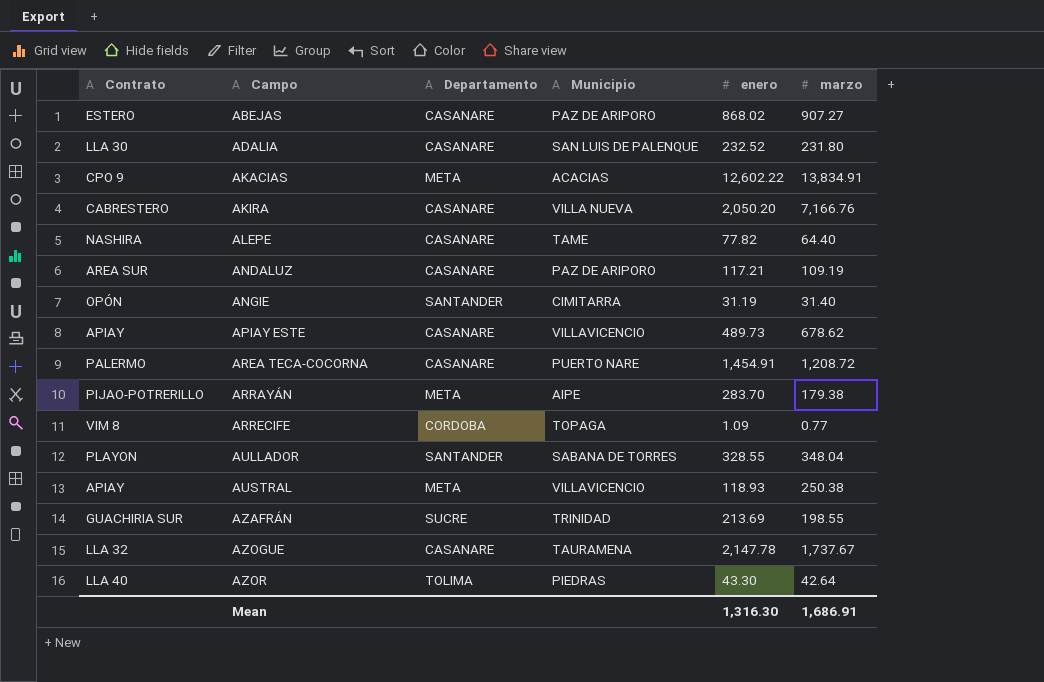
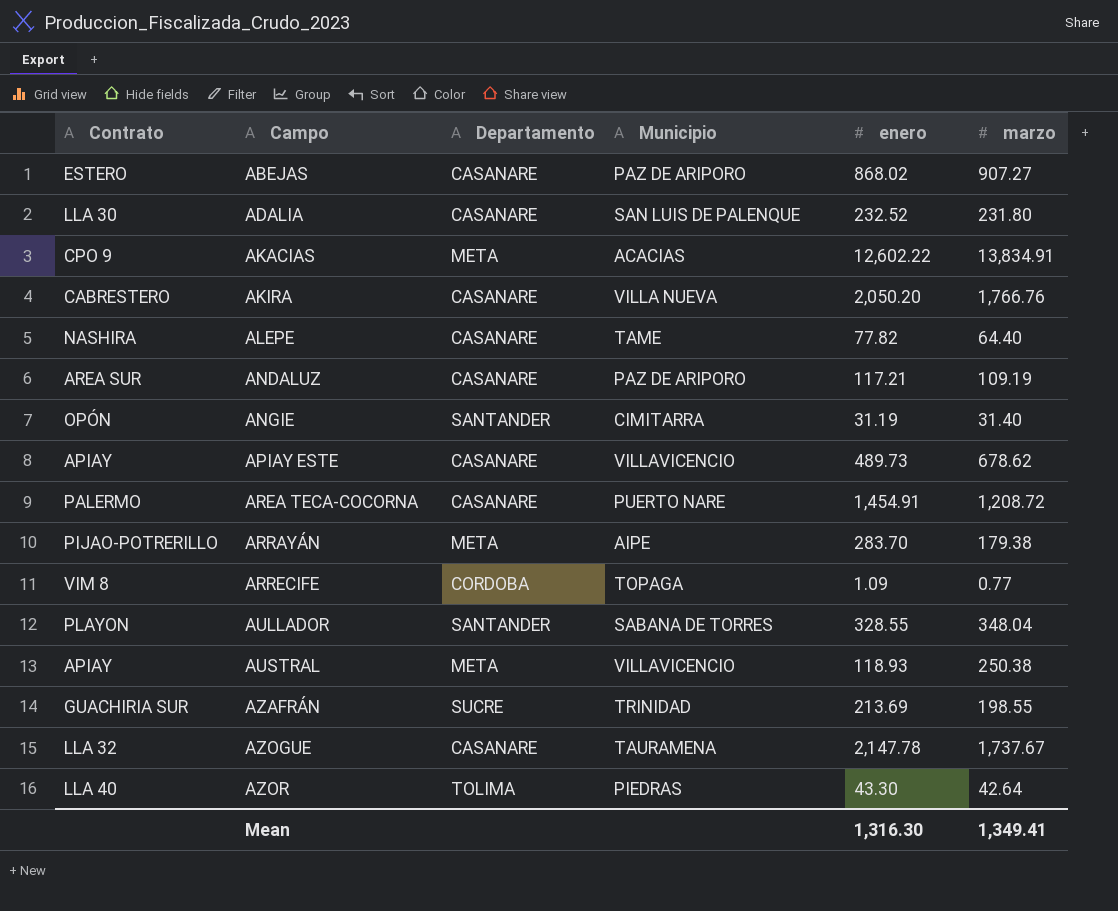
AKIRA | marzo: 7,166.76 -> 1,766.76
Mean | marzo: 1,686.91 -> 1,349.41

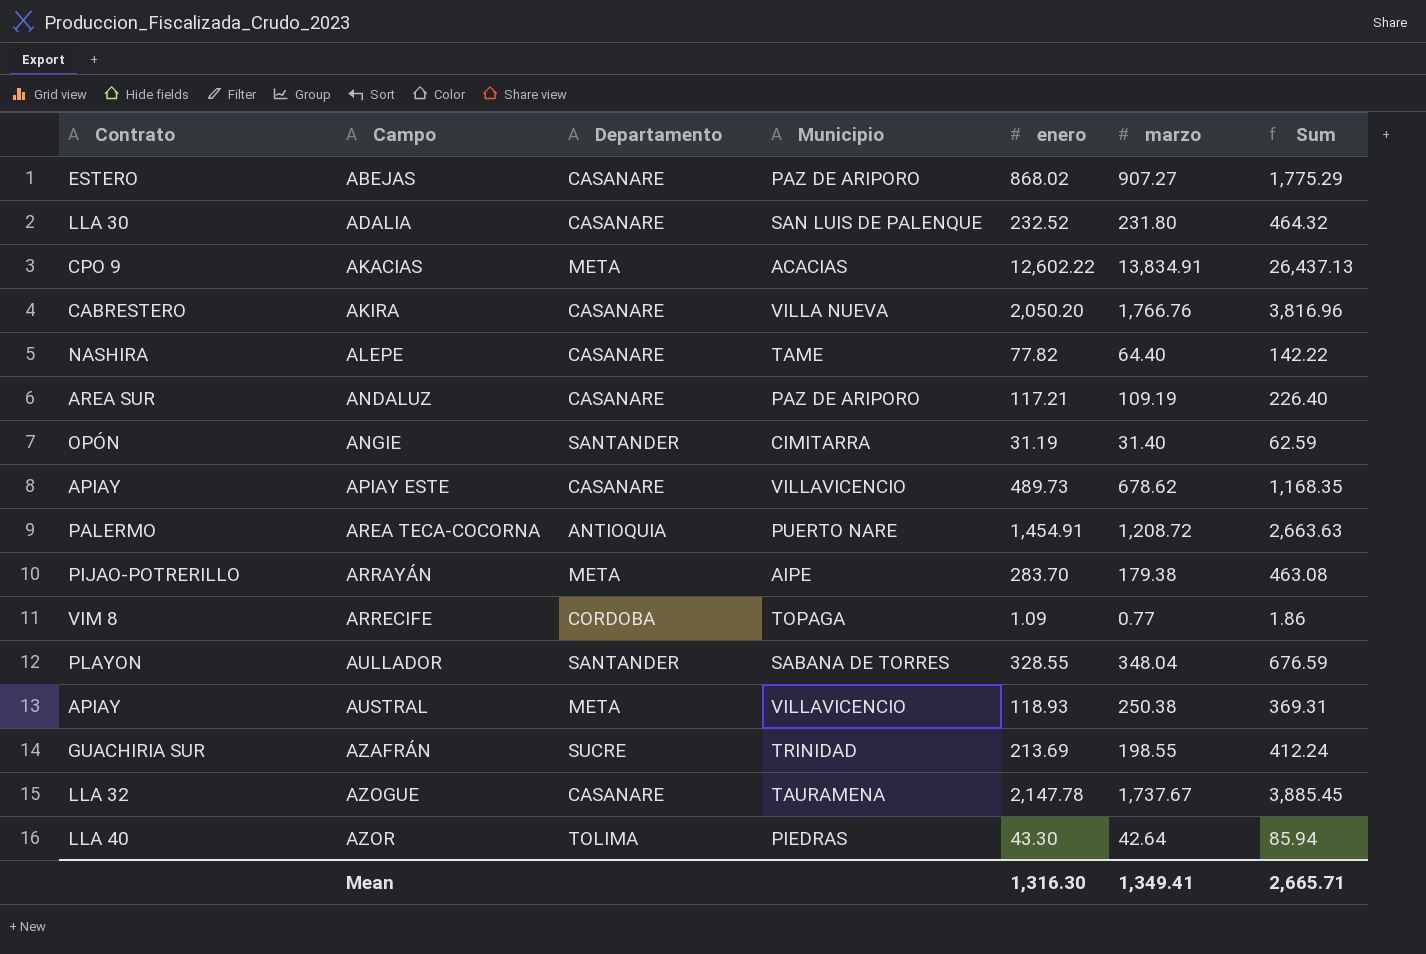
column Sum | formula: none -> [enero] + [marzo]
AREA TECA-COCORNA | Departamento: CASANARE -> ANTIOQUIA

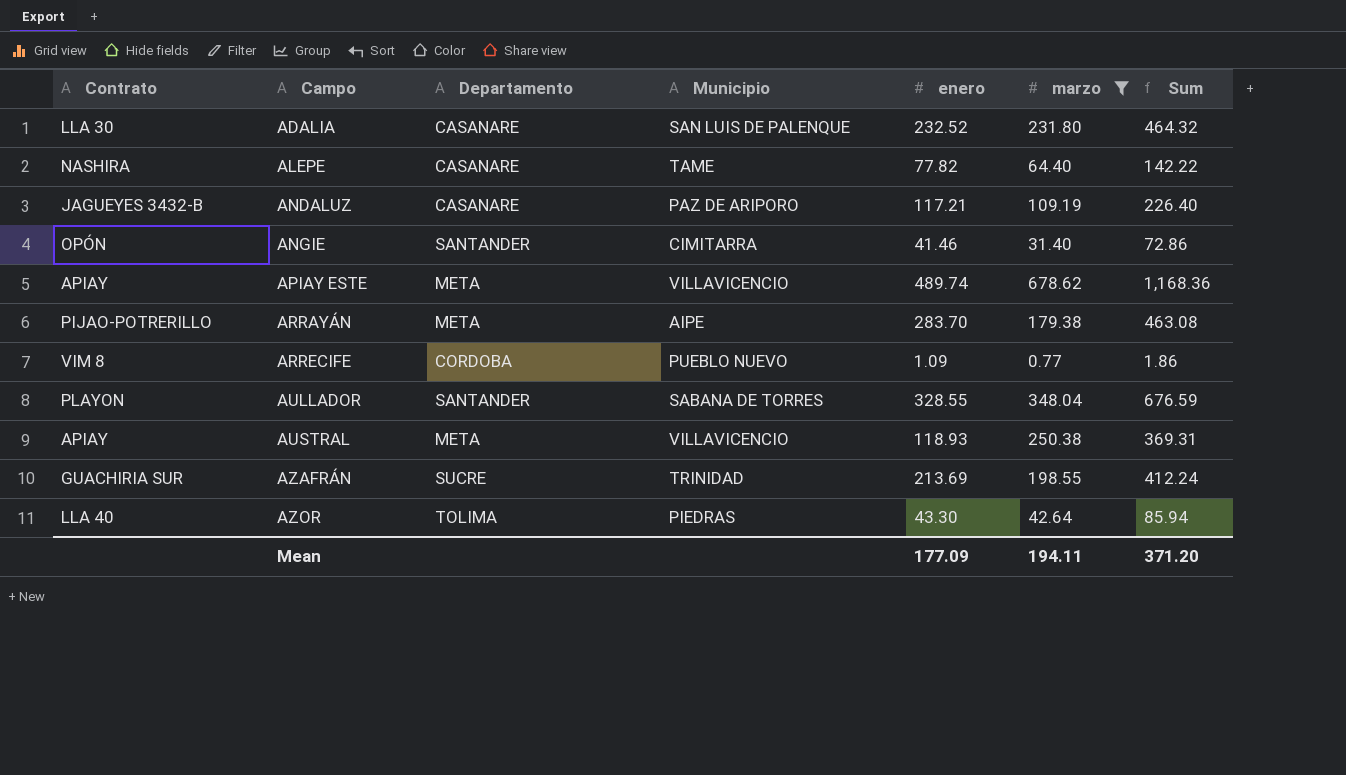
filter: none -> marzo <= 678.62
ANDALUZ | Contrato: AREA SUR -> JAGUEYES 3432-B
ANGIE | enero: 31.19 -> 41.46
ANGIE | Sum: 62.59 -> 72.86
APIAY ESTE | Departamento: CASANARE -> META
APIAY ESTE | enero: 489.73 -> 489.74
APIAY ESTE | Sum: 1,168.35 -> 1,168.36
ARRECIFE | Municipio: TOPAGA -> PUEBLO NUEVO
Mean | enero: 1,316.30 -> 177.09
Mean | marzo: 1,349.41 -> 194.11
Mean | Sum: 2,665.71 -> 371.20

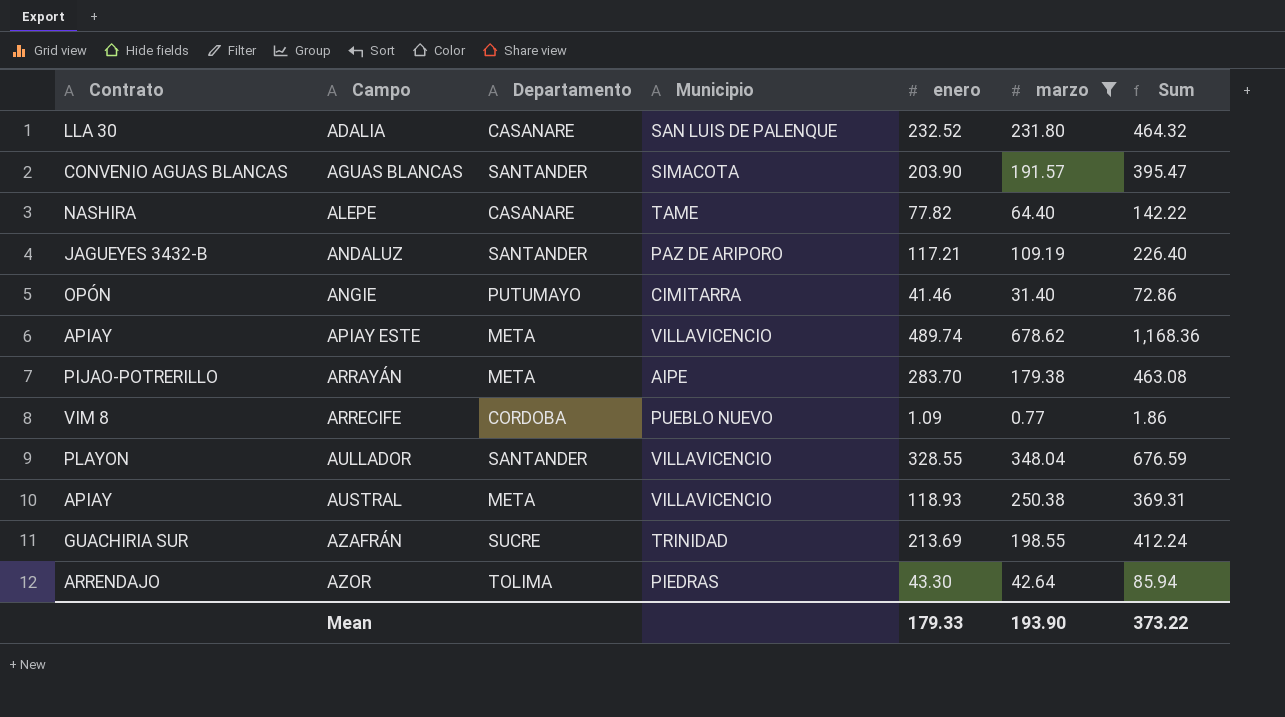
row AGUAS BLANCAS: none -> CONVENIO AGUAS BLANCAS | SANTANDER | SIMACOTA | 203.90 | 191.57 | 395.47
ANDALUZ | Departamento: CASANARE -> SANTANDER
ANGIE | Departamento: SANTANDER -> PUTUMAYO
AULLADOR | Municipio: SABANA DE TORRES -> VILLAVICENCIO
AZOR | Contrato: LLA 40 -> ARRENDAJO
Mean | enero: 177.09 -> 179.33
Mean | marzo: 194.11 -> 193.90
Mean | Sum: 371.20 -> 373.22

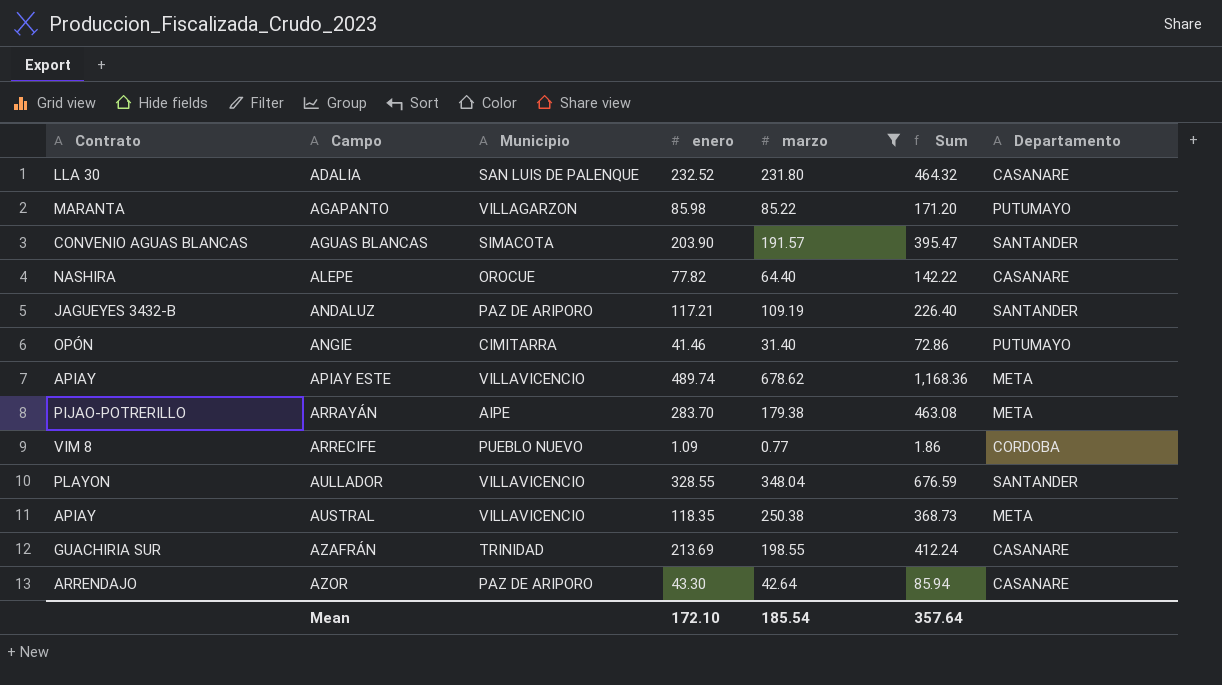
column Departamento | position: 3 -> 7
row AGAPANTO: none -> MARANTA | VILLAGARZON | 85.98 | 85.22 | 171.20 | PUTUMAYO
ALEPE | Municipio: TAME -> OROCUE
AUSTRAL | enero: 118.93 -> 118.35
AUSTRAL | Sum: 369.31 -> 368.73
AZAFRÁN | Departamento: SUCRE -> CASANARE
AZOR | Municipio: PIEDRAS -> PAZ DE ARIPORO
AZOR | Departamento: TOLIMA -> CASANARE
Mean | enero: 179.33 -> 172.10
Mean | marzo: 193.90 -> 185.54
Mean | Sum: 373.22 -> 357.64

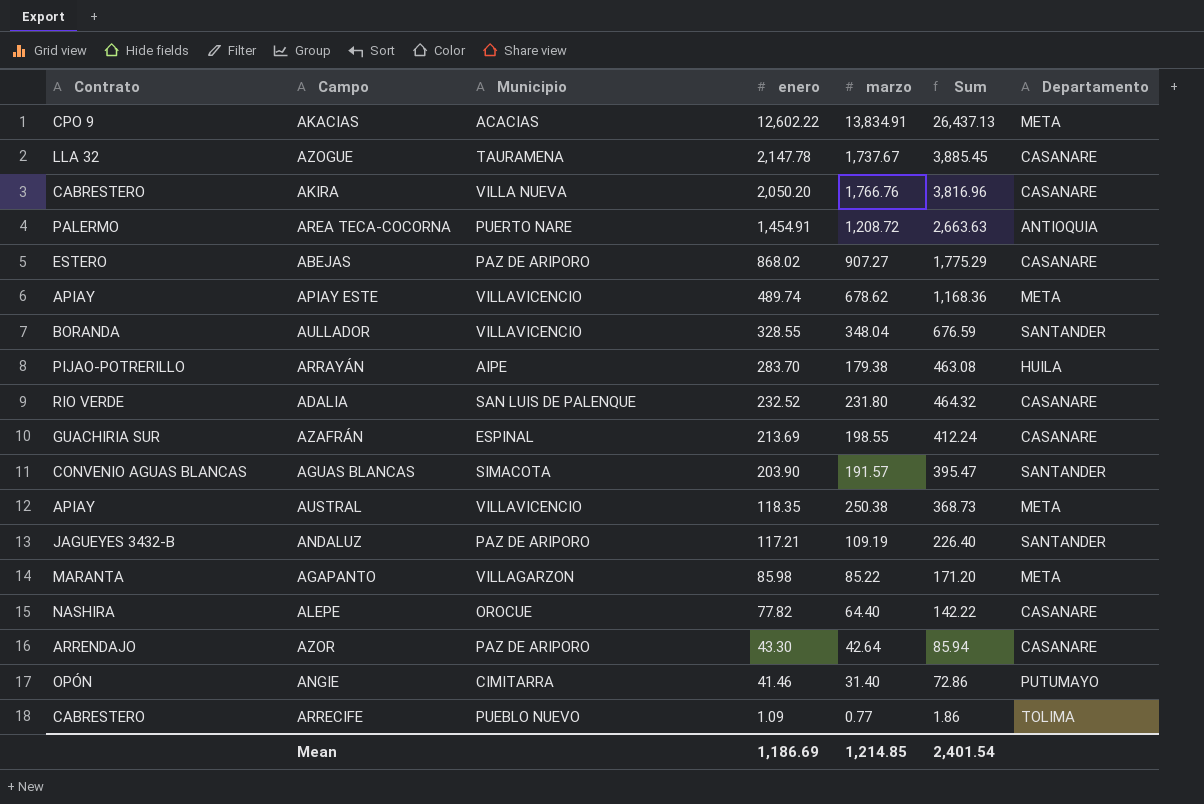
filter: marzo <= 678.62 -> none
row order: Campo ascending -> enero descending
AULLADOR | Contrato: PLAYON -> BORANDA
ARRAYÁN | Departamento: META -> HUILA
ADALIA | Contrato: LLA 30 -> RIO VERDE
AZAFRÁN | Municipio: TRINIDAD -> ESPINAL
AGAPANTO | Departamento: PUTUMAYO -> META
ARRECIFE | Contrato: VIM 8 -> CABRESTERO
ARRECIFE | Departamento: CORDOBA -> TOLIMA
Mean | enero: 172.10 -> 1,186.69
Mean | marzo: 185.54 -> 1,214.85
Mean | Sum: 357.64 -> 2,401.54

